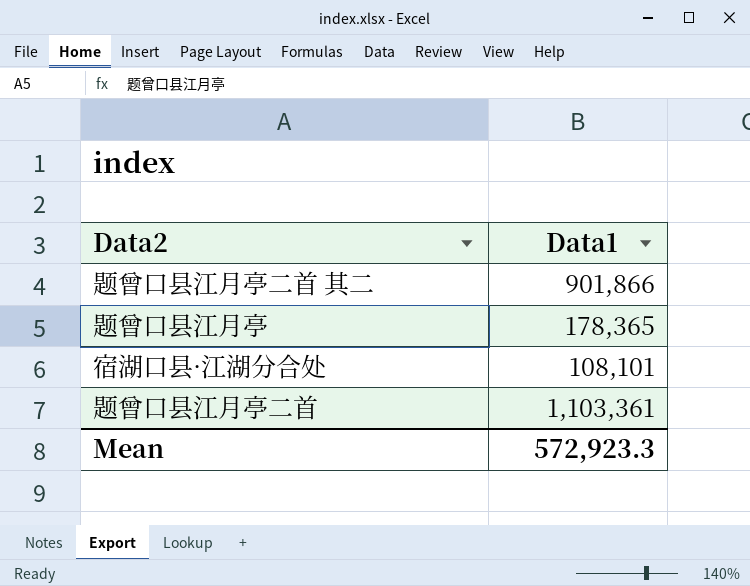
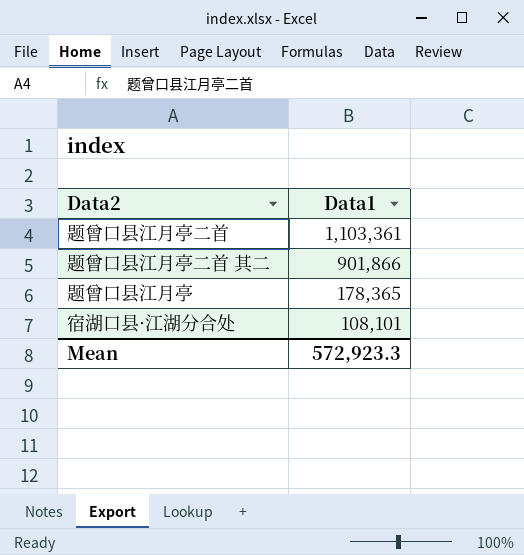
row order: none -> Data1 descending

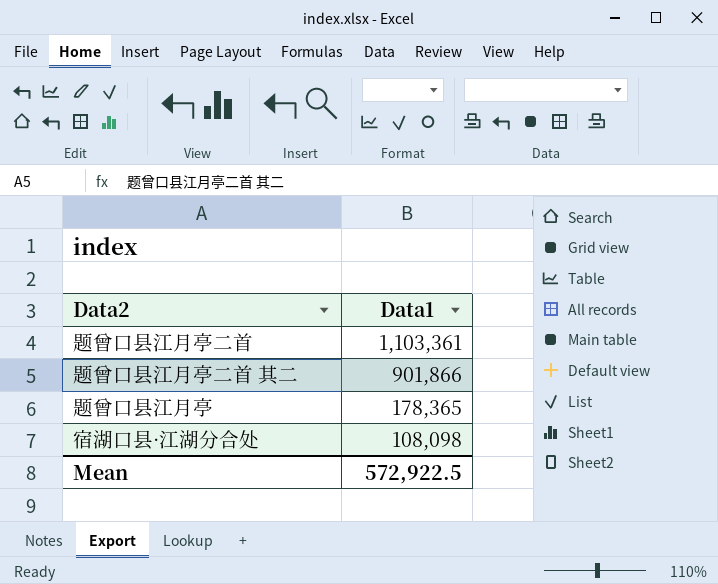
宿湖口县·江湖分合处 | Data1: 108,101 -> 108,098
Mean | Data1: 572,923.3 -> 572,922.5

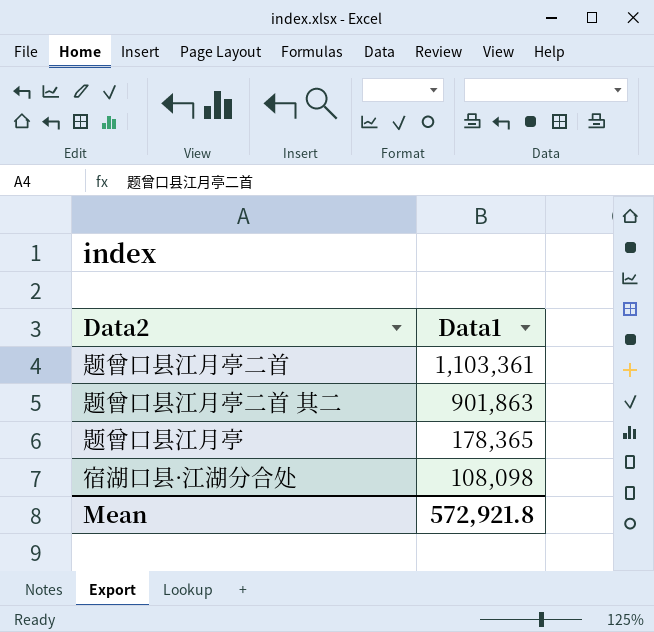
题曾口县江月亭二首 其二 | Data1: 901,866 -> 901,863
Mean | Data1: 572,922.5 -> 572,921.8

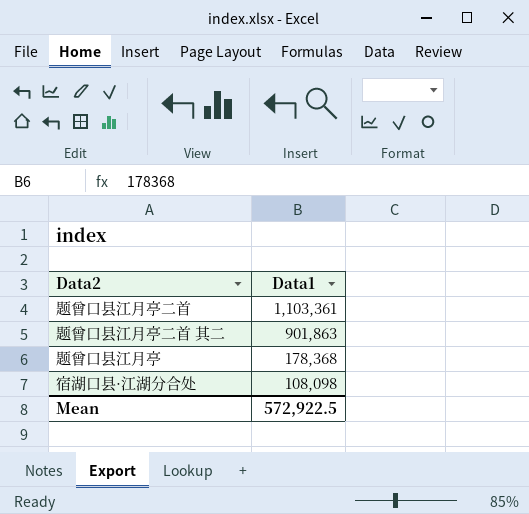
题曾口县江月亭 | Data1: 178,365 -> 178,368
Mean | Data1: 572,921.8 -> 572,922.5

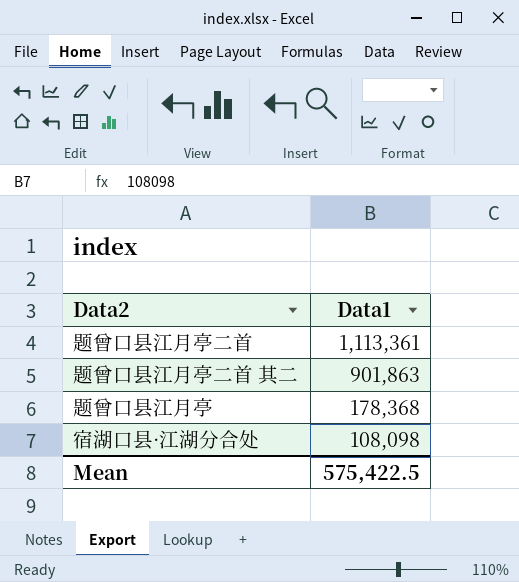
题曾口县江月亭二首 | Data1: 1,103,361 -> 1,113,361
Mean | Data1: 572,922.5 -> 575,422.5

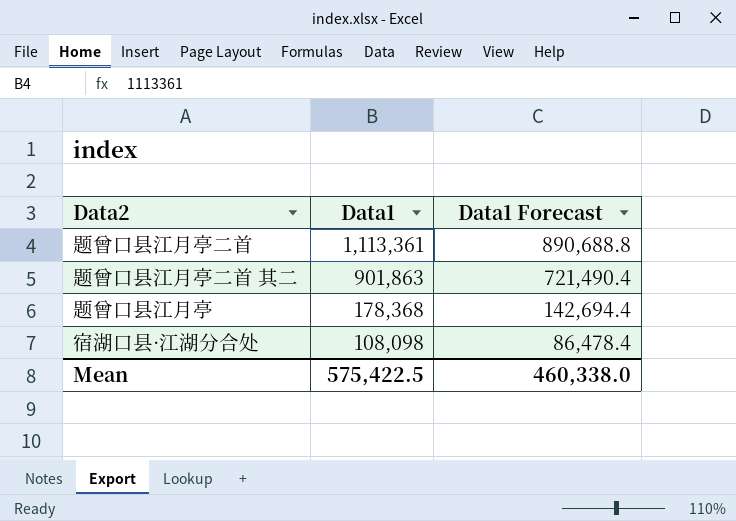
column Data1 Forecast | formula: none -> [Data1] * 0.8

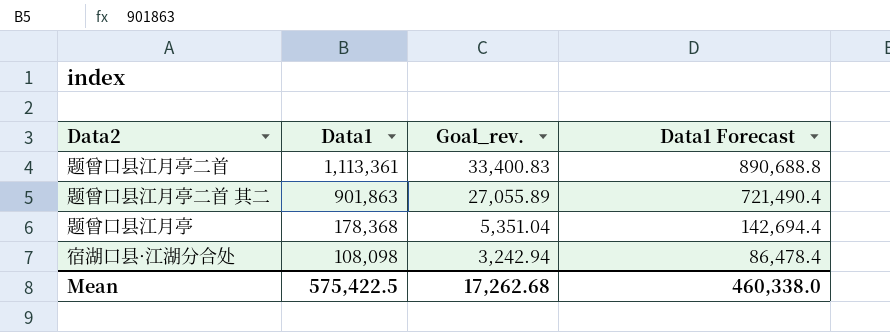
column Goal_rev. | formula: none -> [Data1] * 0.03

